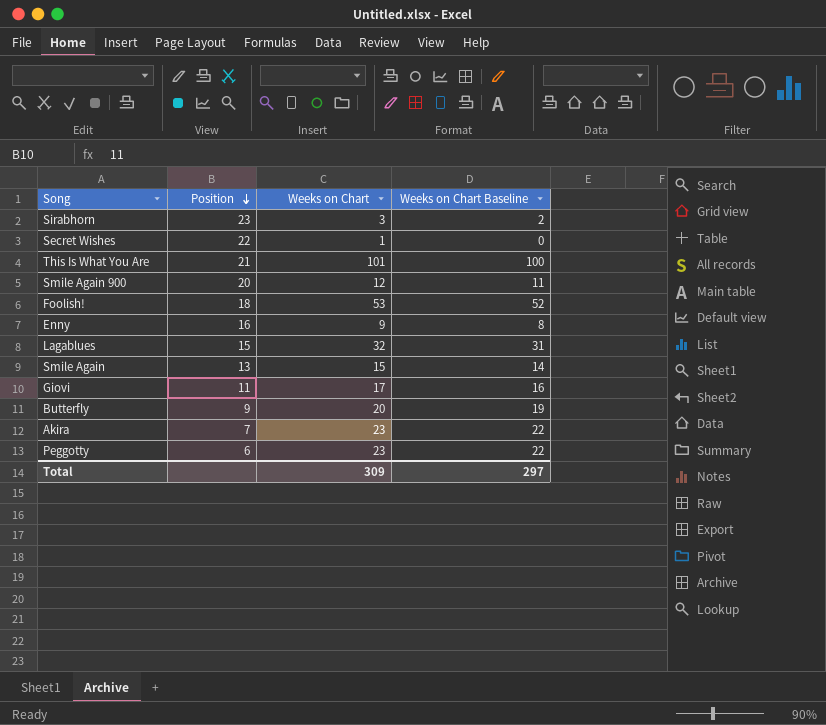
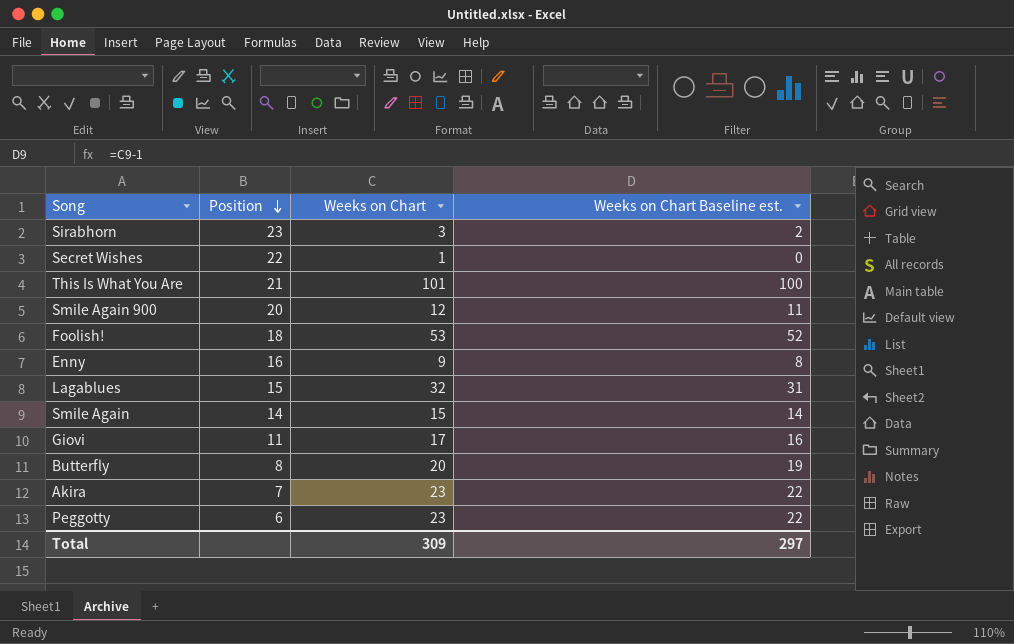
column name: Weeks on Chart Baseline -> Weeks on Chart Baseline est.
Smile Again | Position: 13 -> 14
Butterfly | Position: 9 -> 8

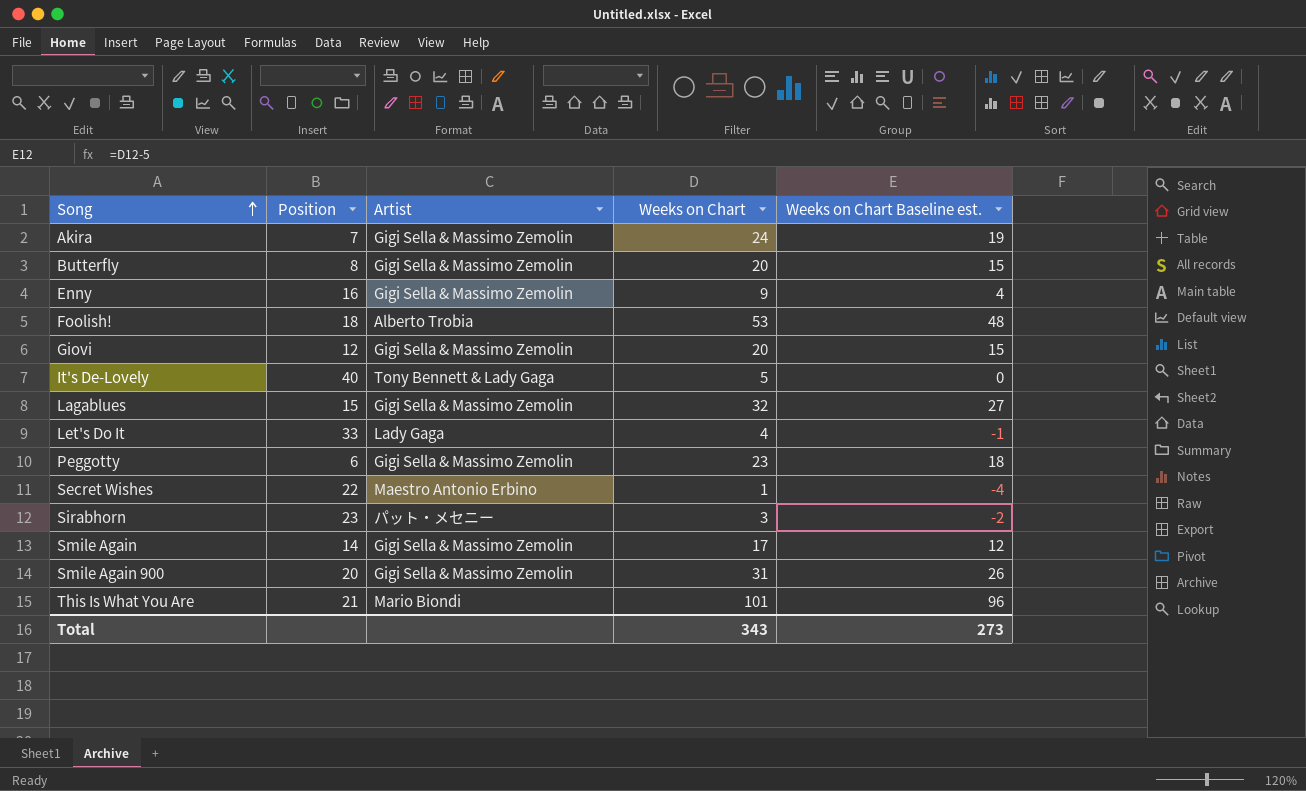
row order: Position descending -> Song ascending
column Artist | position: none -> 3
column Weeks on Chart Baseline est. | formula: [Weeks on Chart] - 1 -> [Weeks on Chart] - 5
Akira | Weeks on Chart: 23 -> 24
Giovi | Position: 11 -> 12
Giovi | Weeks on Chart: 17 -> 20
row It's De-Lovely: none -> 40 | Tony Bennett & Lady Gaga | 5 | 0
row Let's Do It: none -> 33 | Lady Gaga | 4 | -1
Smile Again | Weeks on Chart: 15 -> 17
Smile Again 900 | Weeks on Chart: 12 -> 31
Total | Weeks on Chart: 309 -> 343
Total | Weeks on Chart Baseline est.: 297 -> 273

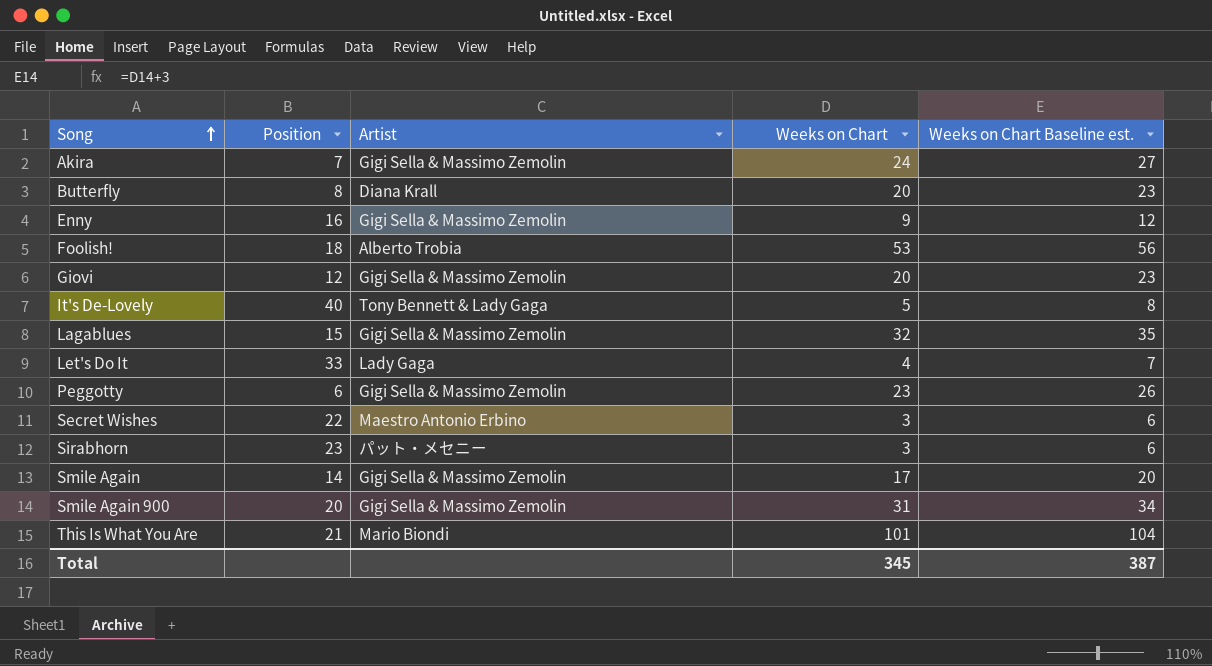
column Weeks on Chart Baseline est. | formula: [Weeks on Chart] - 5 -> [Weeks on Chart] + 3
Butterfly | Artist: Gigi Sella & Massimo Zemolin -> Diana Krall
Secret Wishes | Weeks on Chart: 1 -> 3
Total | Weeks on Chart: 343 -> 345
Total | Weeks on Chart Baseline est.: 273 -> 387

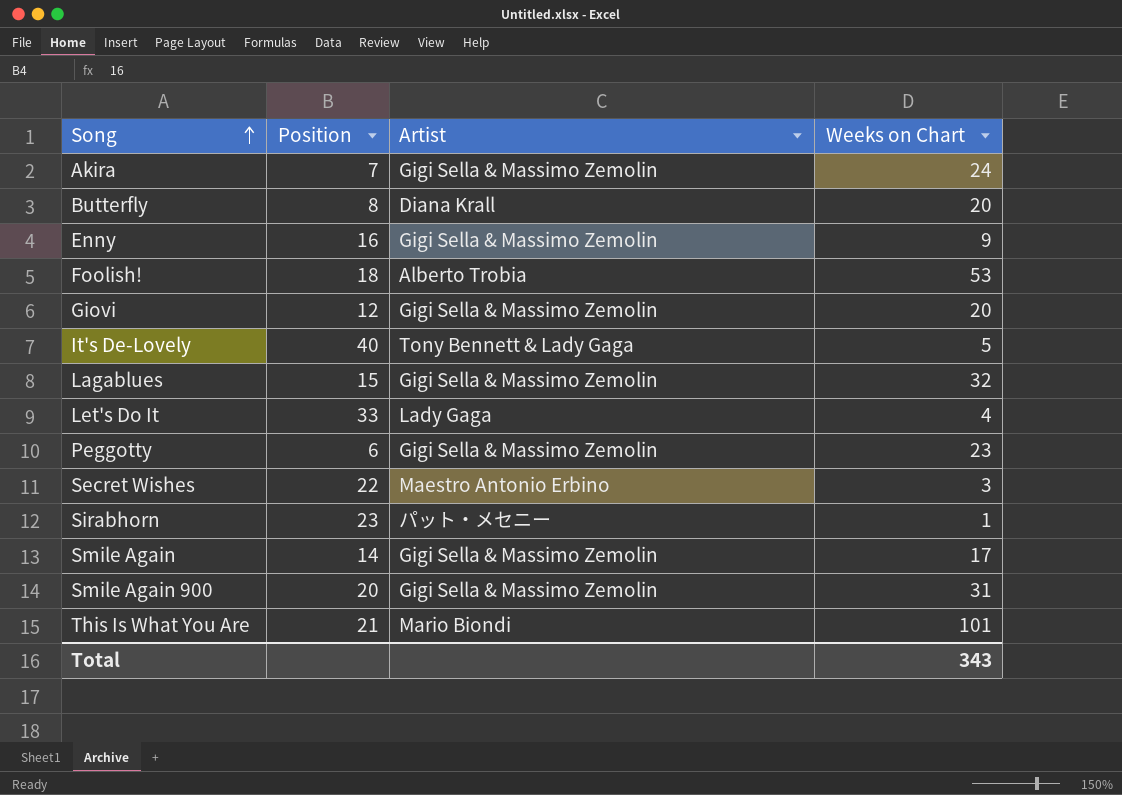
column Weeks on Chart Baseline est. | formula: [Weeks on Chart] + 3 -> none
Sirabhorn | Weeks on Chart: 3 -> 1
Total | Weeks on Chart: 345 -> 343

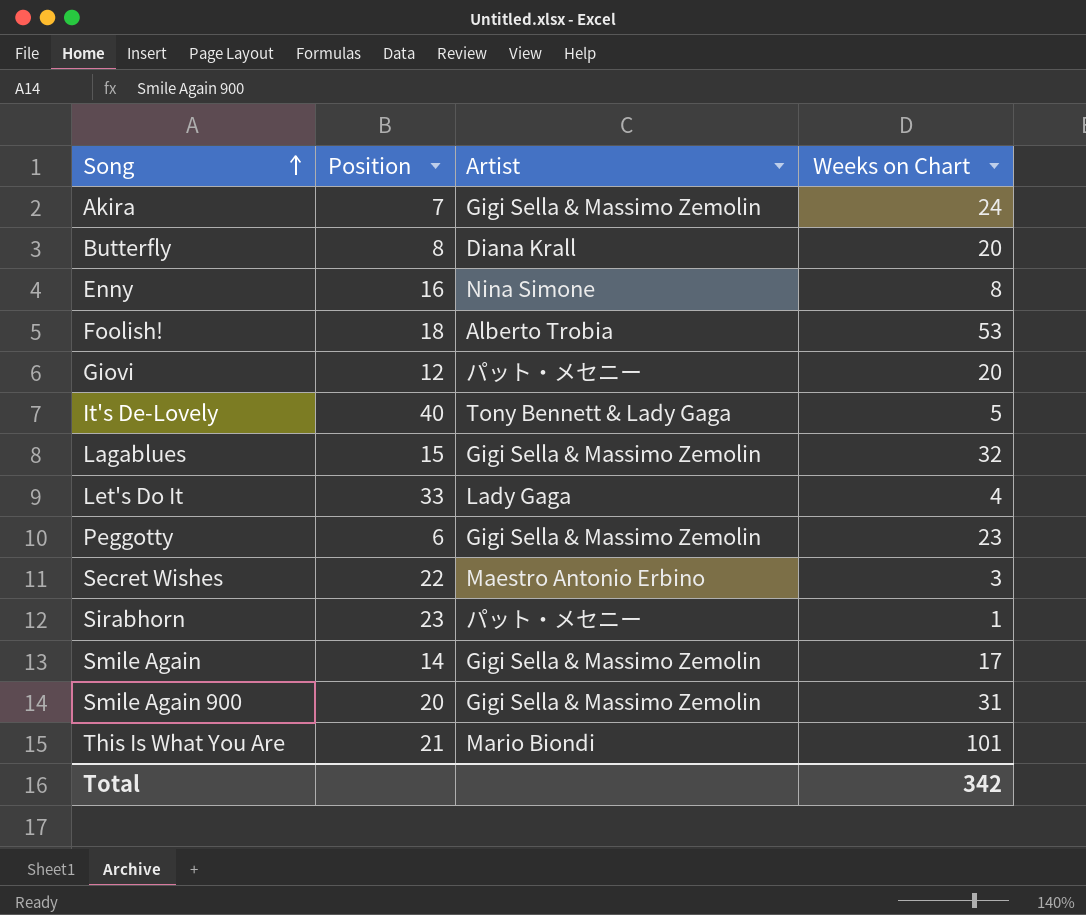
Enny | Artist: Gigi Sella & Massimo Zemolin -> Nina Simone
Enny | Weeks on Chart: 9 -> 8
Giovi | Artist: Gigi Sella & Massimo Zemolin -> パット・メセニー
Total | Weeks on Chart: 343 -> 342

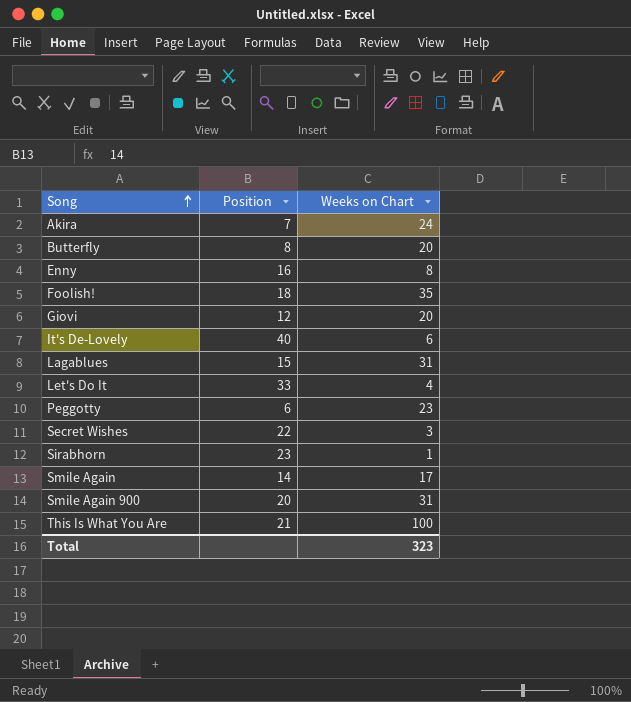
column Artist | position: 3 -> none
Foolish! | Weeks on Chart: 53 -> 35
It's De-Lovely | Weeks on Chart: 5 -> 6
Lagablues | Weeks on Chart: 32 -> 31
This Is What You Are | Weeks on Chart: 101 -> 100
Total | Weeks on Chart: 342 -> 323

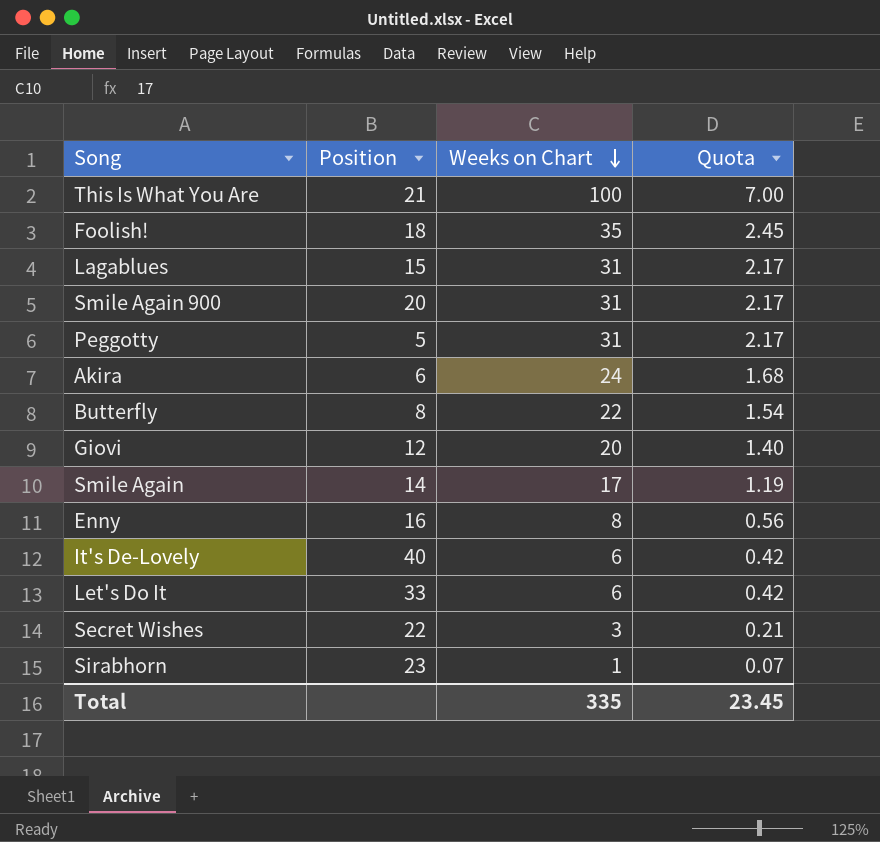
row order: Song ascending -> Weeks on Chart descending
column Quota | formula: none -> [Weeks on Chart] * 0.07
Peggotty | Position: 6 -> 5
Peggotty | Weeks on Chart: 23 -> 31
Akira | Position: 7 -> 6
Butterfly | Weeks on Chart: 20 -> 22
Let's Do It | Weeks on Chart: 4 -> 6
Total | Weeks on Chart: 323 -> 335

